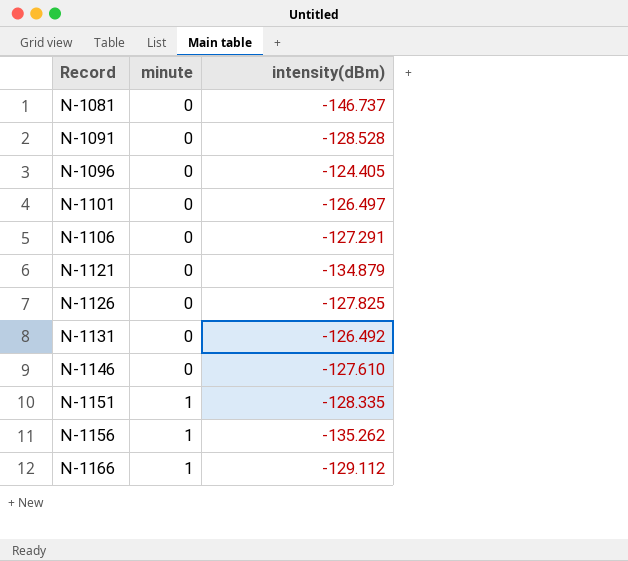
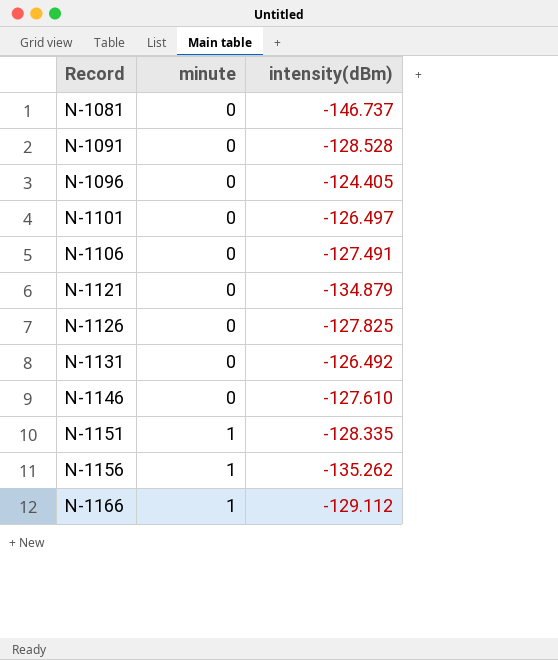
N-1106 | intensity(dBm): -127.291 -> -127.491

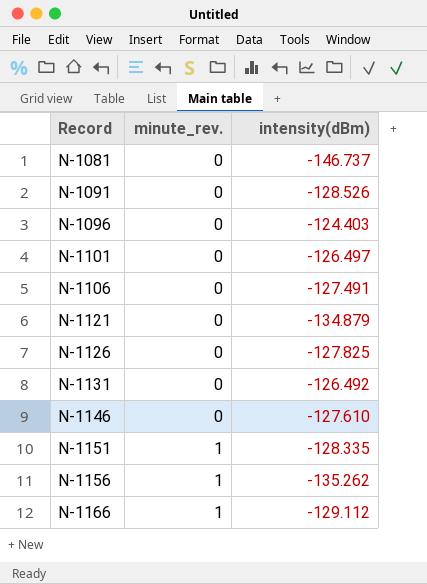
column name: minute -> minute_rev.
N-1091 | intensity(dBm): -128.528 -> -128.526
N-1096 | intensity(dBm): -124.405 -> -124.403

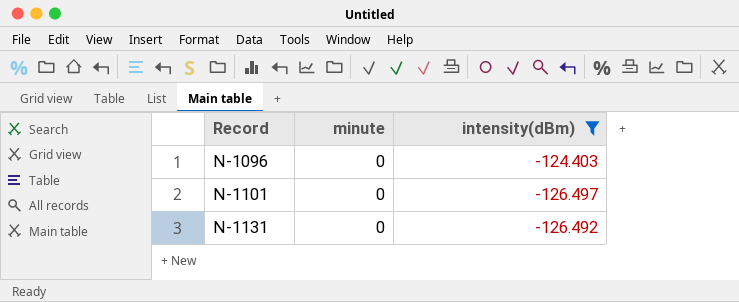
filter: none -> intensity(dBm) >= -126.497
column name: minute_rev. -> minute

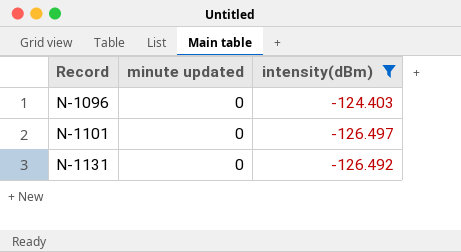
column name: minute -> minute updated

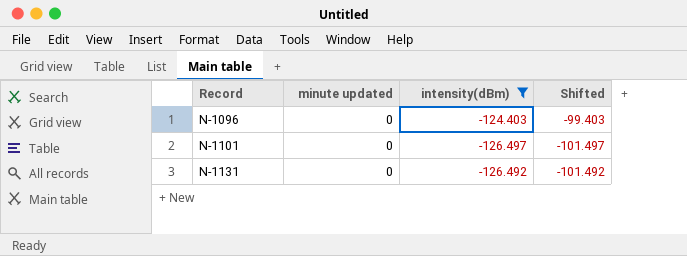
column Shifted | formula: none -> [intensity(dBm)] + 25

